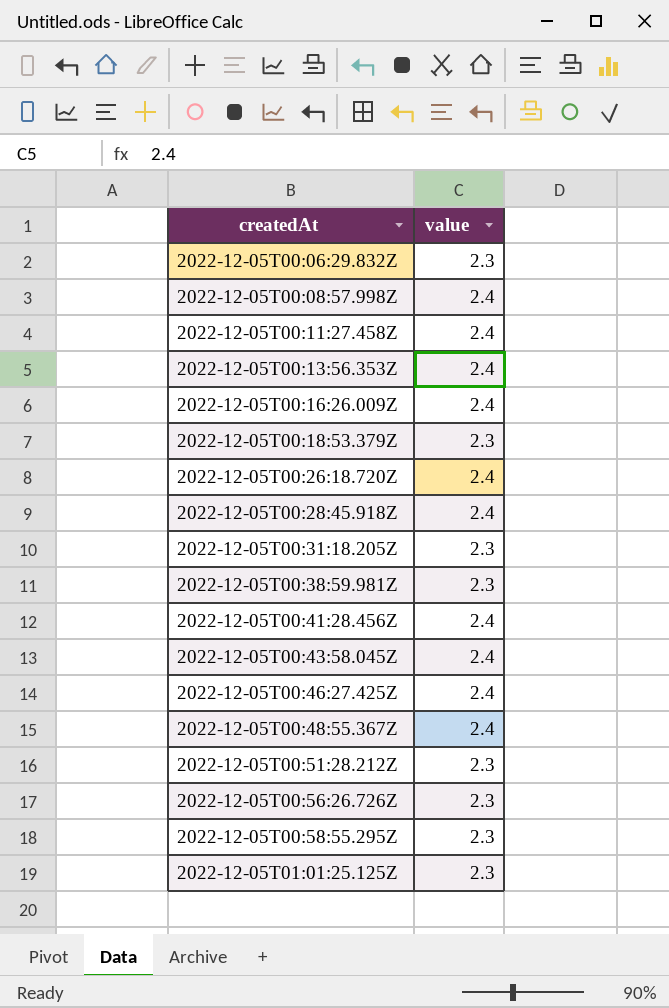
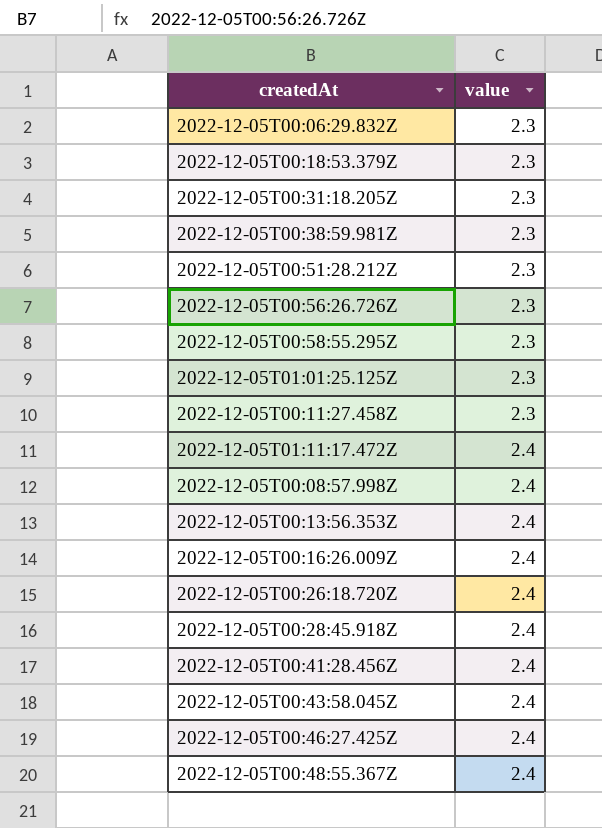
row order: createdAt ascending -> value ascending
2022-12-05T00:11:27.458Z | value: 2.4 -> 2.3
row 2022-12-05T01:11:17.472Z: none -> 2.4

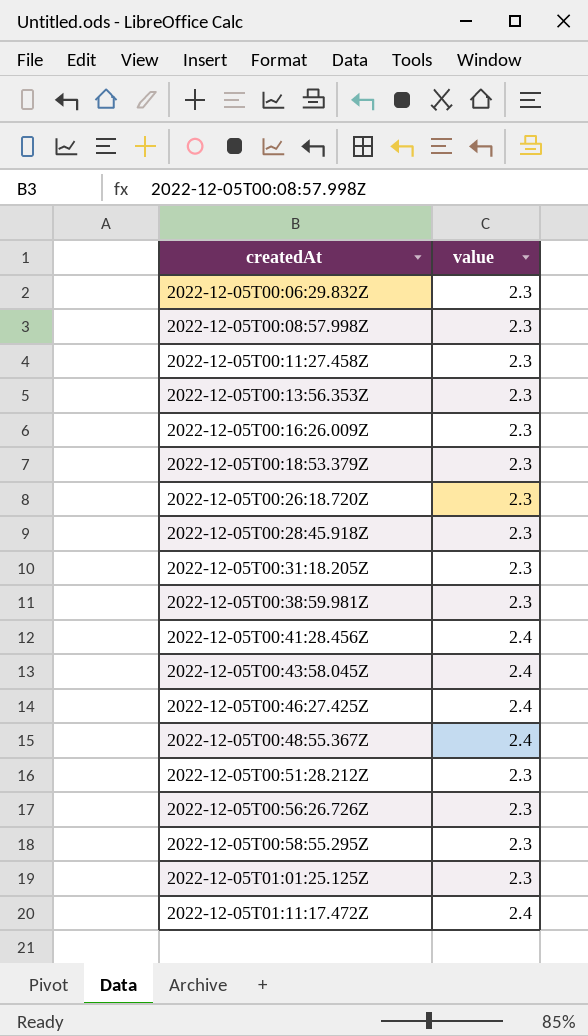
row order: value ascending -> createdAt ascending
2022-12-05T00:08:57.998Z | value: 2.4 -> 2.3
2022-12-05T00:13:56.353Z | value: 2.4 -> 2.3
2022-12-05T00:16:26.009Z | value: 2.4 -> 2.3
2022-12-05T00:26:18.720Z | value: 2.4 -> 2.3
2022-12-05T00:28:45.918Z | value: 2.4 -> 2.3

